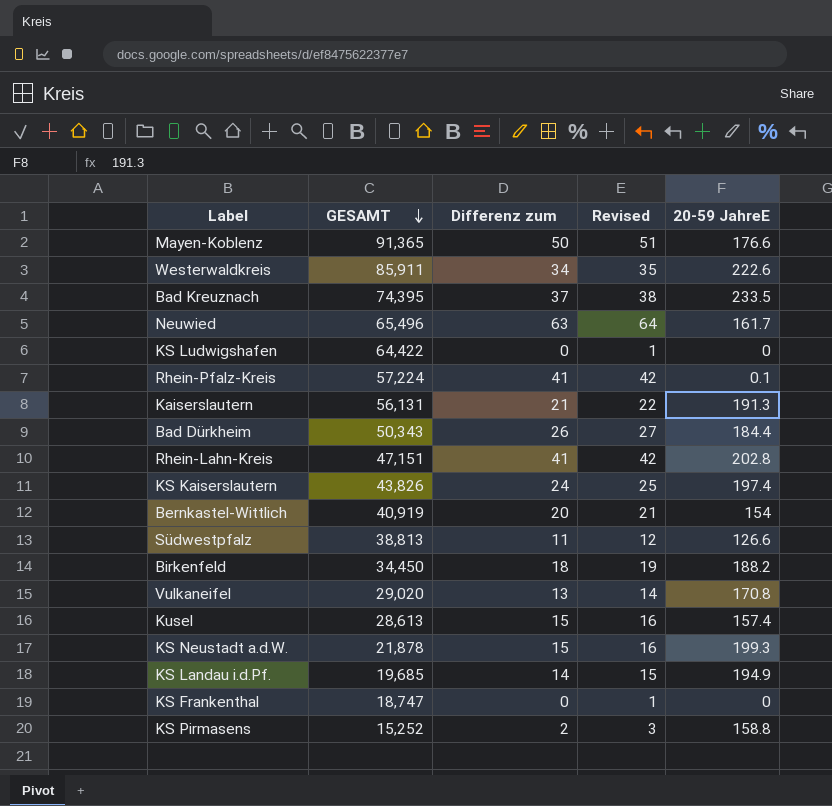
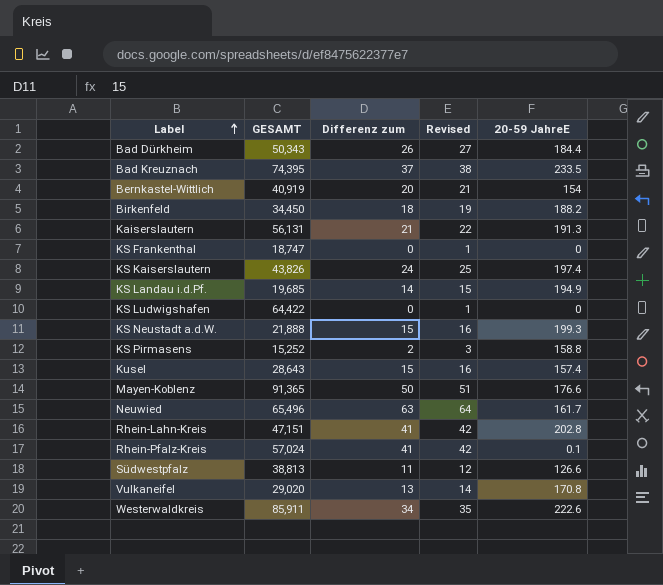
row order: GESAMT descending -> Label ascending
KS Neustadt a.d.W. | GESAMT: 21,878 -> 21,888
Kusel | GESAMT: 28,613 -> 28,643
Rhein-Pfalz-Kreis | GESAMT: 57,224 -> 57,024

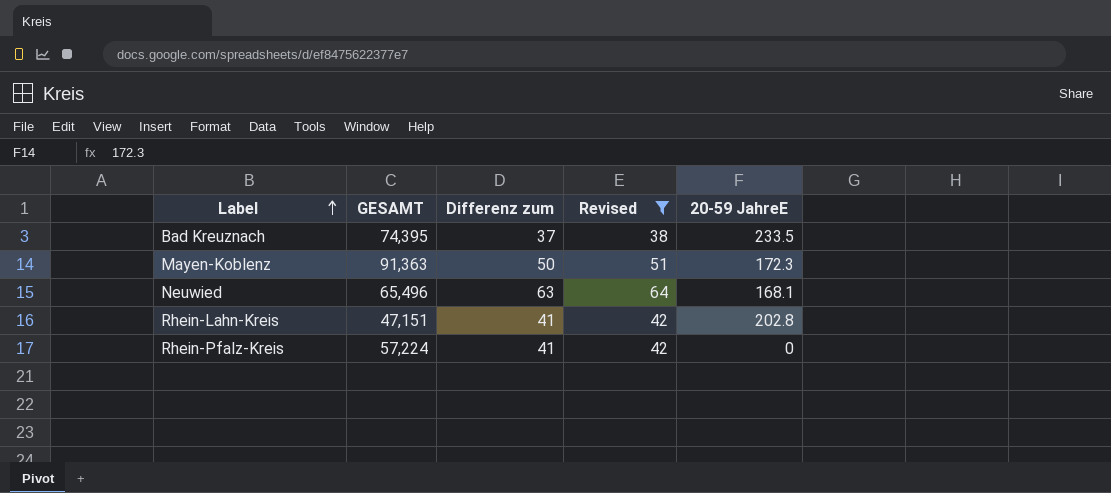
filter: none -> Revised >= 38
Mayen-Koblenz | GESAMT: 91,365 -> 91,363
Mayen-Koblenz | 20-59 JahreE: 176.6 -> 172.3
Neuwied | 20-59 JahreE: 161.7 -> 168.1
Rhein-Pfalz-Kreis | GESAMT: 57,024 -> 57,224
Rhein-Pfalz-Kreis | 20-59 JahreE: 0.1 -> 0

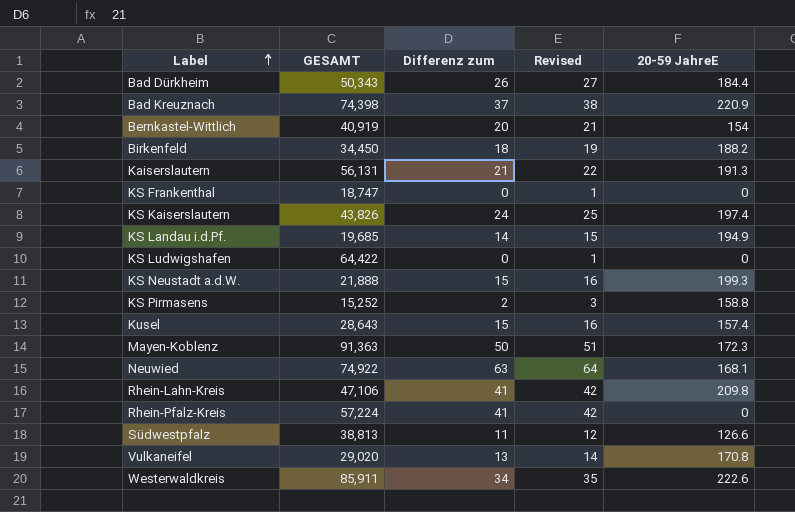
filter: Revised >= 38 -> none
Bad Kreuznach | GESAMT: 74,395 -> 74,398
Bad Kreuznach | 20-59 JahreE: 233.5 -> 220.9
Neuwied | GESAMT: 65,496 -> 74,922
Rhein-Lahn-Kreis | GESAMT: 47,151 -> 47,106
Rhein-Lahn-Kreis | 20-59 JahreE: 202.8 -> 209.8

